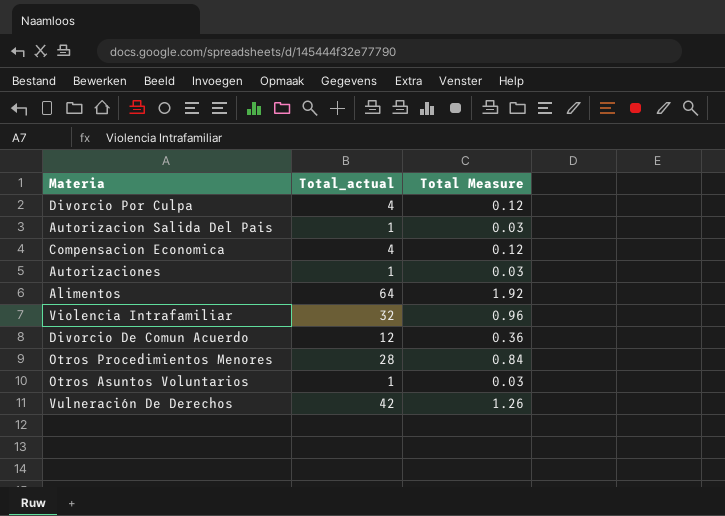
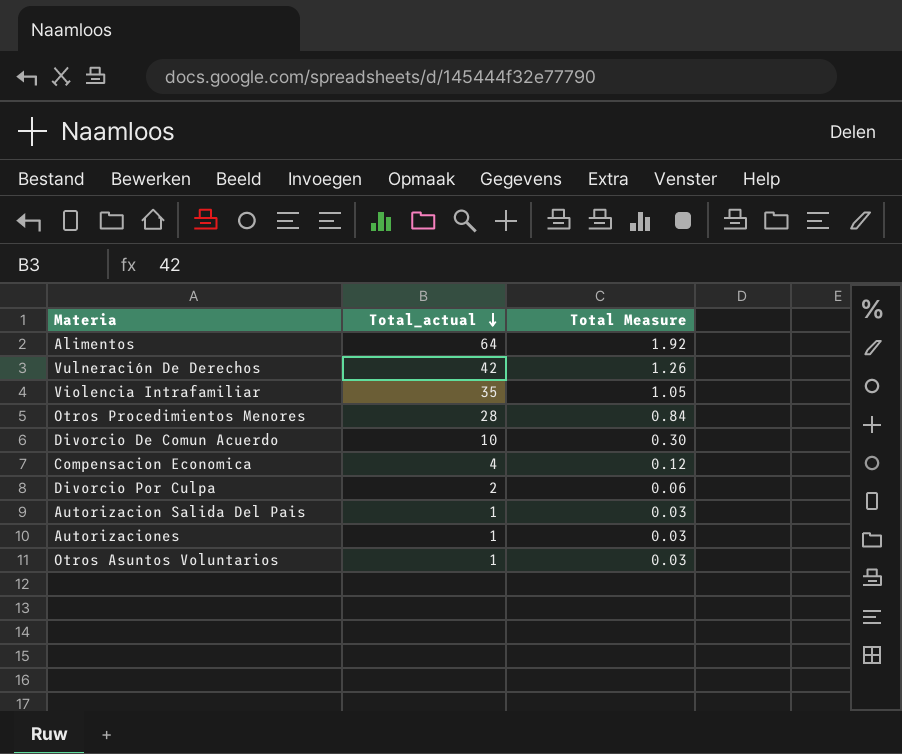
row order: none -> Total_actual descending
Violencia Intrafamiliar | Total_actual: 32 -> 35
Violencia Intrafamiliar | Total Measure: 0.96 -> 1.05
Divorcio De Comun Acuerdo | Total_actual: 12 -> 10
Divorcio De Comun Acuerdo | Total Measure: 0.36 -> 0.30
Divorcio Por Culpa | Total_actual: 4 -> 2
Divorcio Por Culpa | Total Measure: 0.12 -> 0.06

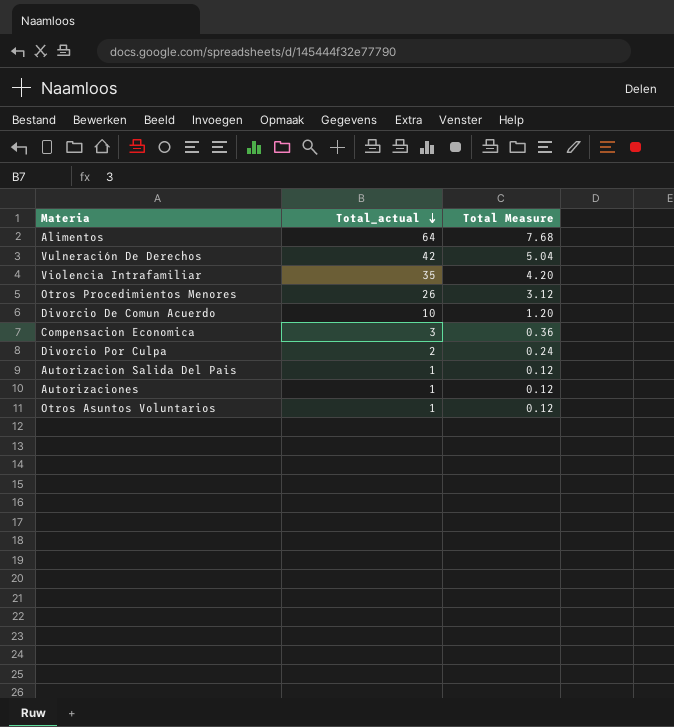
column Total Measure | formula: [Total_actual] * 0.03 -> [Total_actual] * 0.12
Otros Procedimientos Menores | Total_actual: 28 -> 26
Compensacion Economica | Total_actual: 4 -> 3

